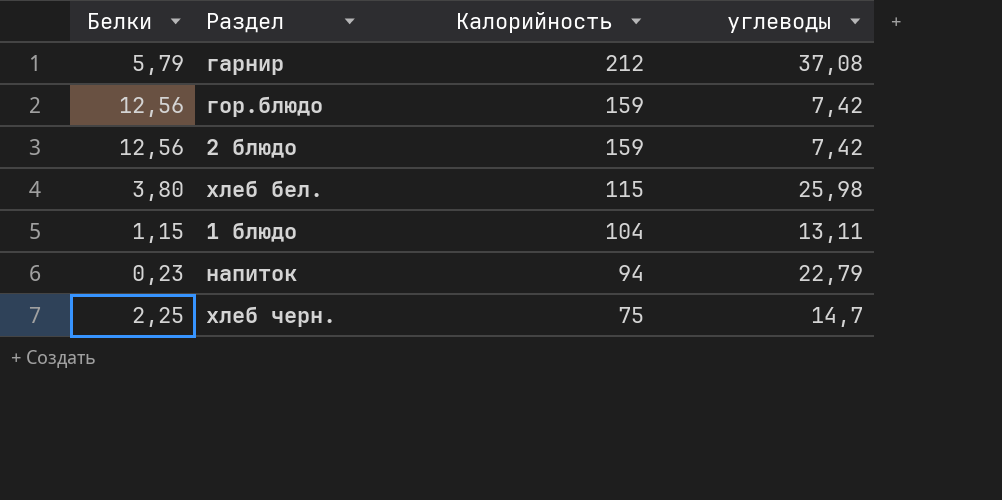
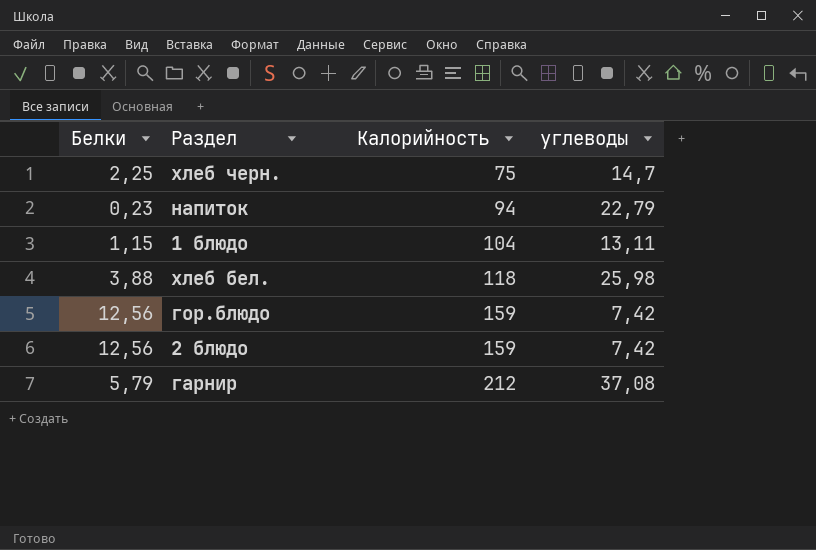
row order: Калорийность descending -> Калорийность ascending
хлеб бел. | Белки: 3,80 -> 3,88
хлеб бел. | Калорийность: 115 -> 118

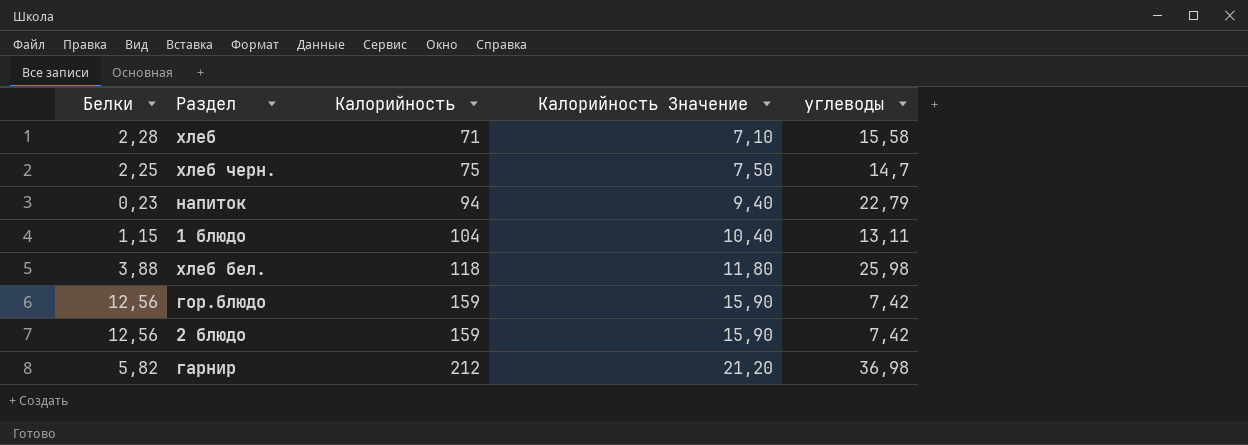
column Калорийность Значение | formula: none -> [Калорийность] * 0,1
row хлеб: none -> 2,28 | 71 | 7,10 | 15,58
гарнир | Белки: 5,79 -> 5,82
гарнир | углеводы: 37,08 -> 36,98

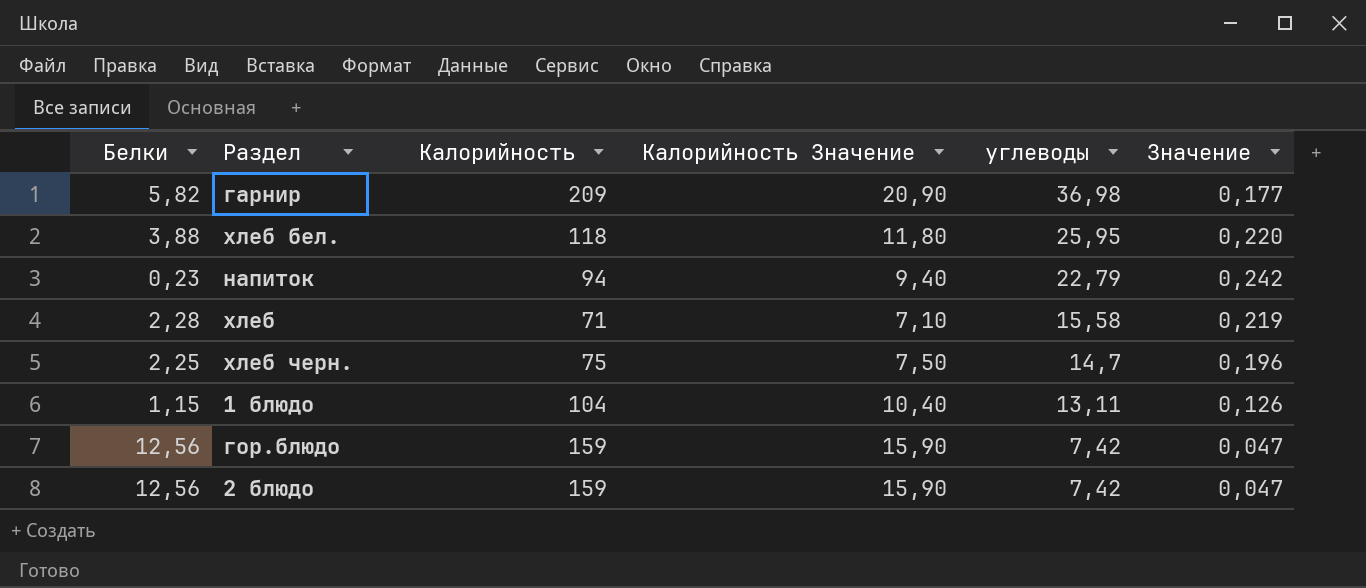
row order: Калорийность ascending -> углеводы descending
column Значение | formula: none -> [углеводы] / [Калорийность]
гарнир | Калорийность: 212 -> 209
гарнир | Калорийность Значение: 21,20 -> 20,90
хлеб бел. | углеводы: 25,98 -> 25,95

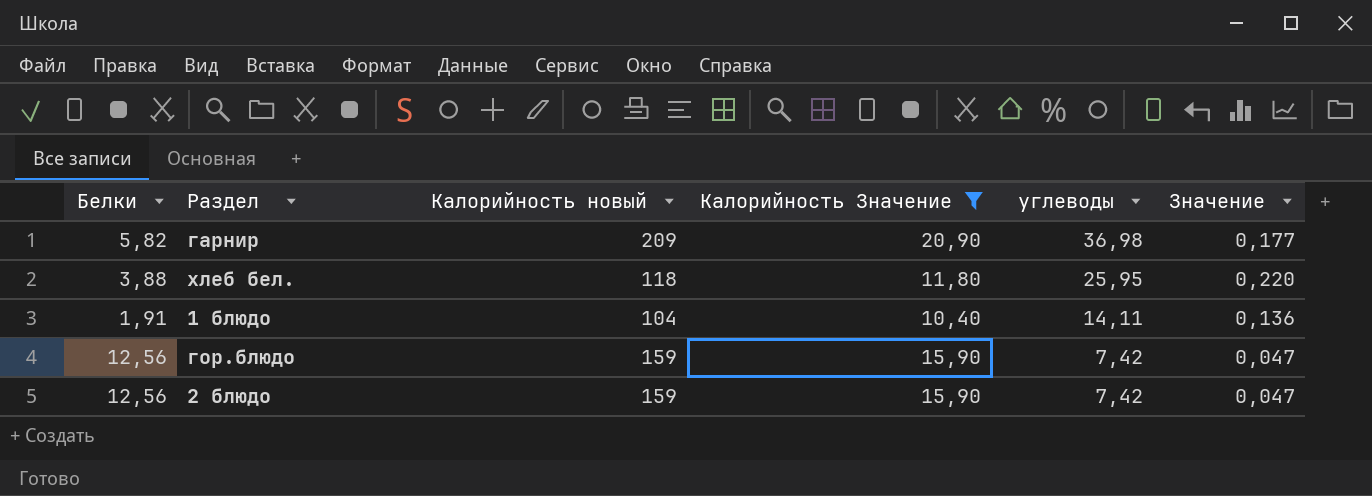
filter: none -> Калорийность Значение >= 10,40
column name: Калорийность -> Калорийность новый
1 блюдо | Белки: 1,15 -> 1,91
1 блюдо | углеводы: 13,11 -> 14,11
1 блюдо | Значение: 0,126 -> 0,136

